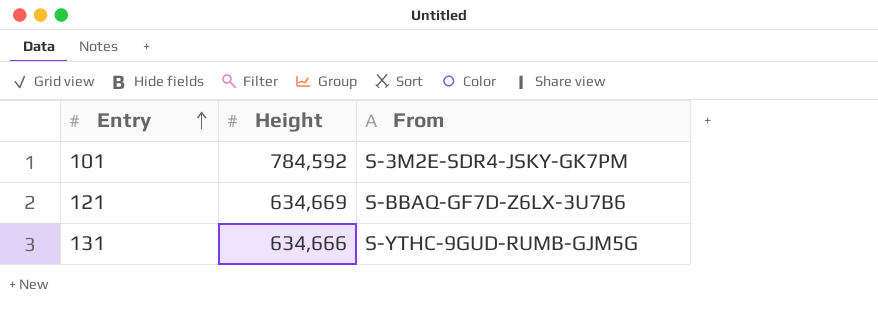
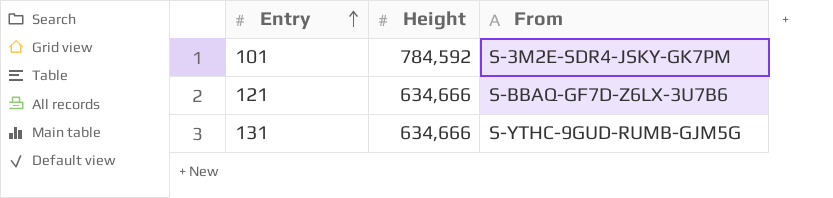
121 | Height: 634,669 -> 634,666

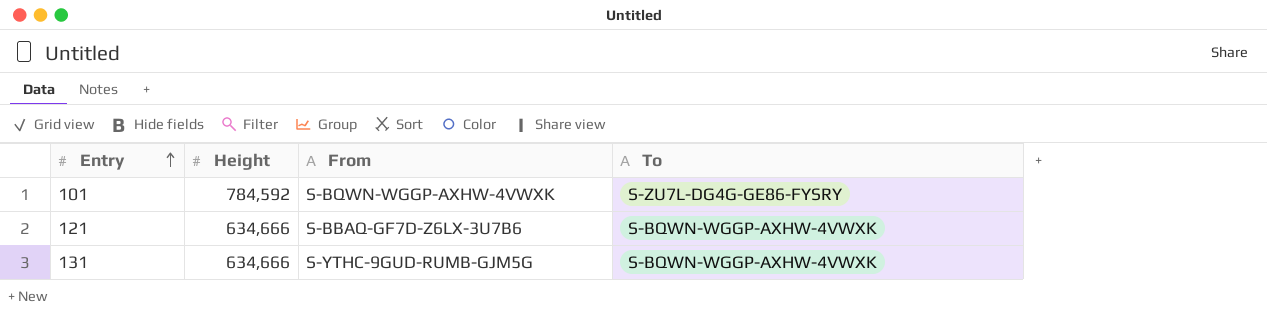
column To | position: none -> 4
101 | From: S-3M2E-SDR4-JSKY-GK7PM -> S-BQWN-WGGP-AXHW-4VWXK

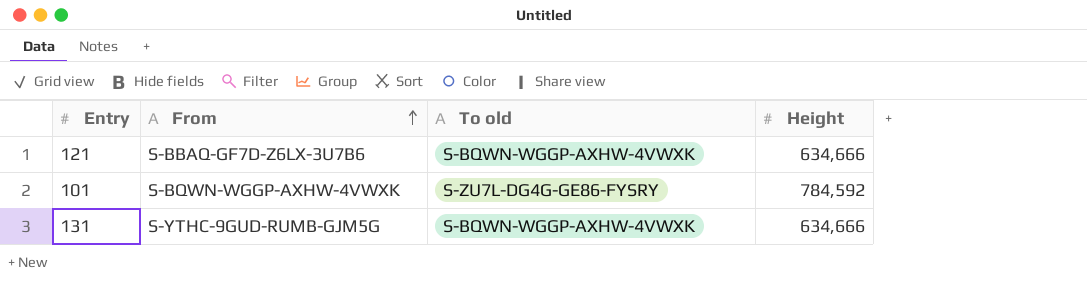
row order: Entry ascending -> From ascending
column name: To -> To old
column Height | position: 2 -> 4

